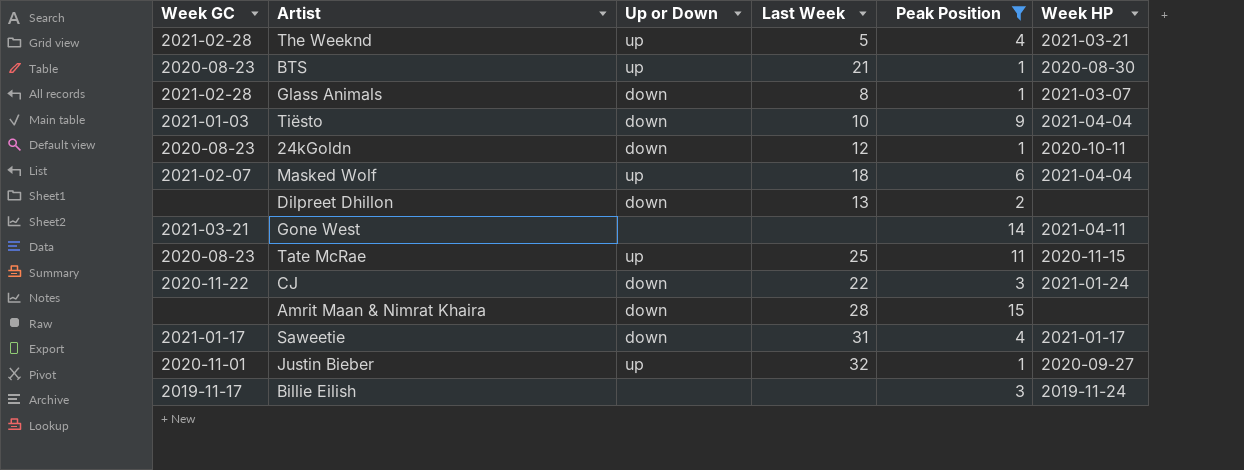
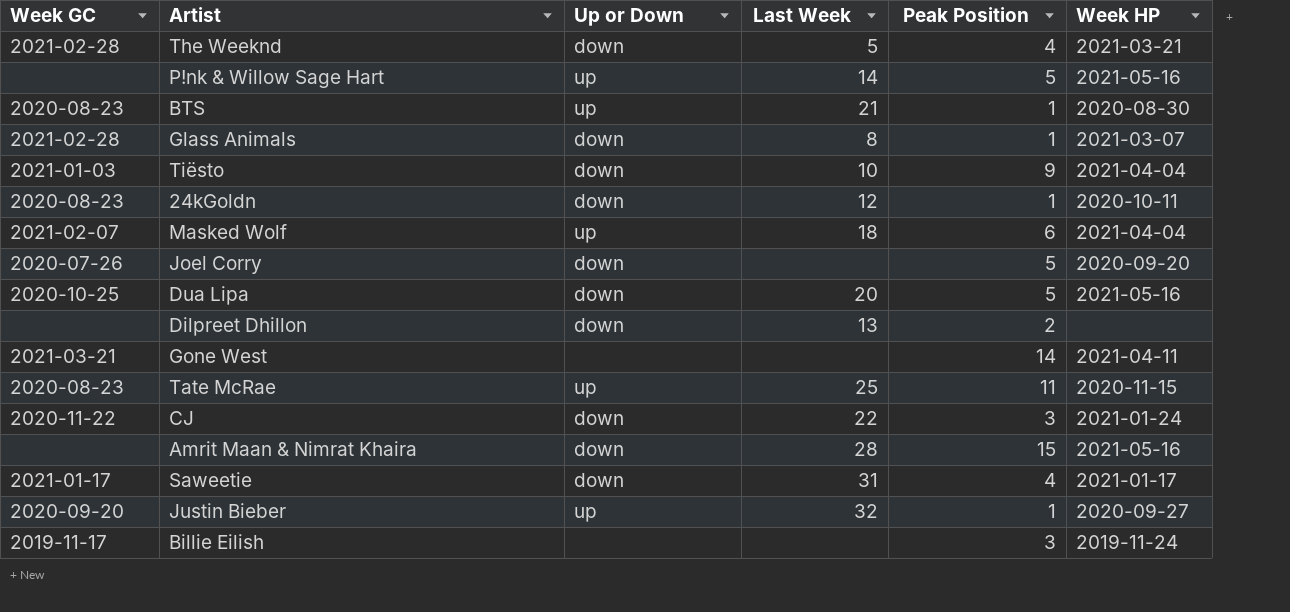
filter: Peak Position != 5 -> none
The Weeknd | Up or Down: up -> down
Amrit Maan & Nimrat Khaira | Week HP: none -> 2021-05-16
Justin Bieber | Week GC: 2020-11-01 -> 2020-09-20

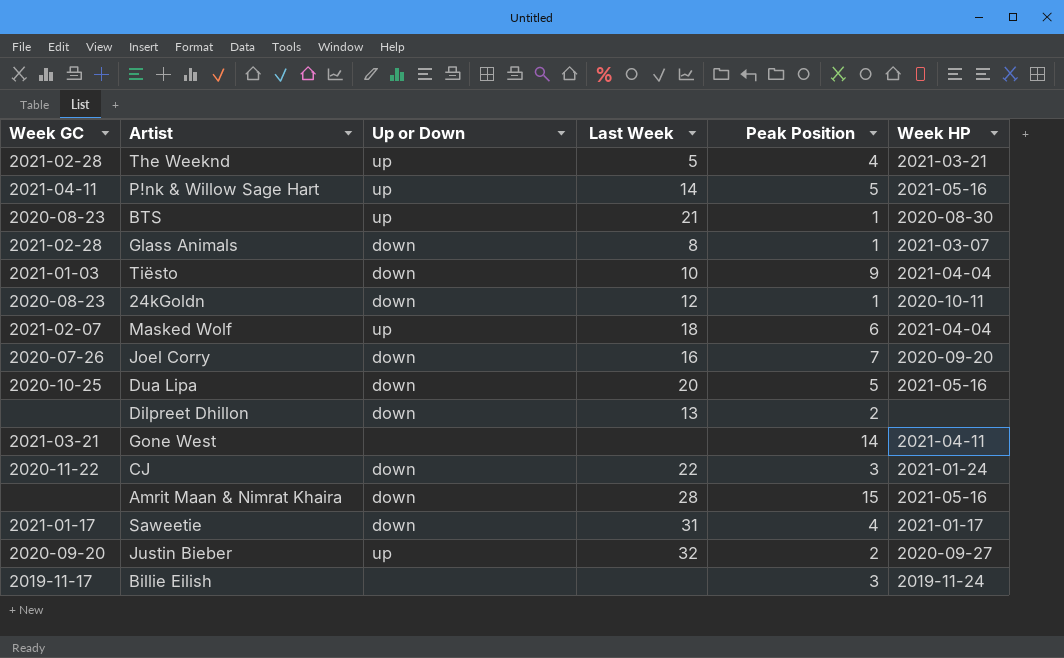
row Tate McRae: 2020-08-23 | up | 25 | 11 | 2020-11-15 -> none
The Weeknd | Up or Down: down -> up
P!nk & Willow Sage Hart | Week GC: none -> 2021-04-11
Joel Corry | Last Week: none -> 16
Joel Corry | Peak Position: 5 -> 7
Justin Bieber | Peak Position: 1 -> 2

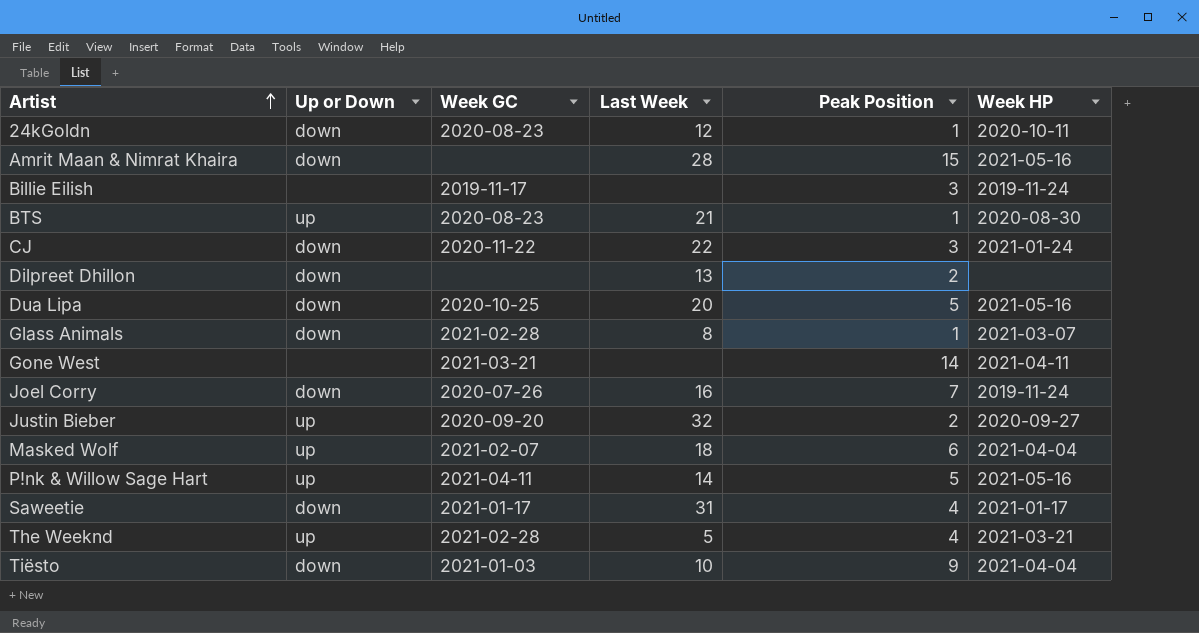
row order: none -> Artist ascending
column Week GC | position: 1 -> 3
Joel Corry | Week HP: 2020-09-20 -> 2019-11-24

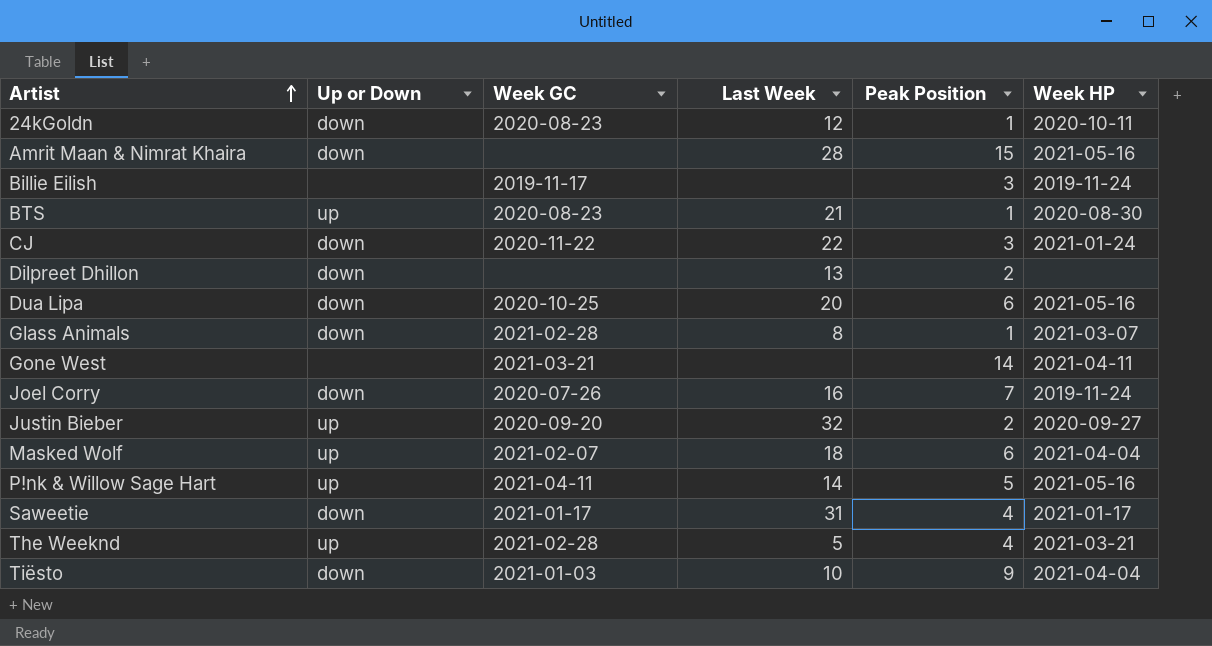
Dua Lipa | Peak Position: 5 -> 6

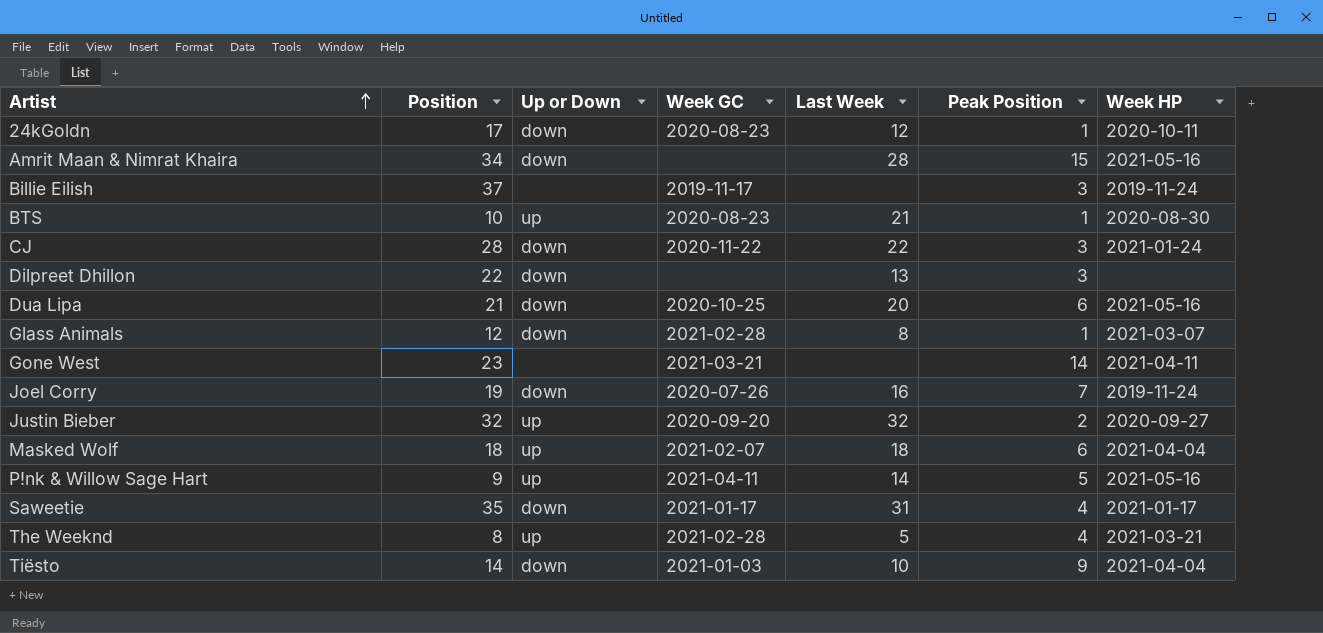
column Position | position: none -> 2
Dilpreet Dhillon | Peak Position: 2 -> 3

